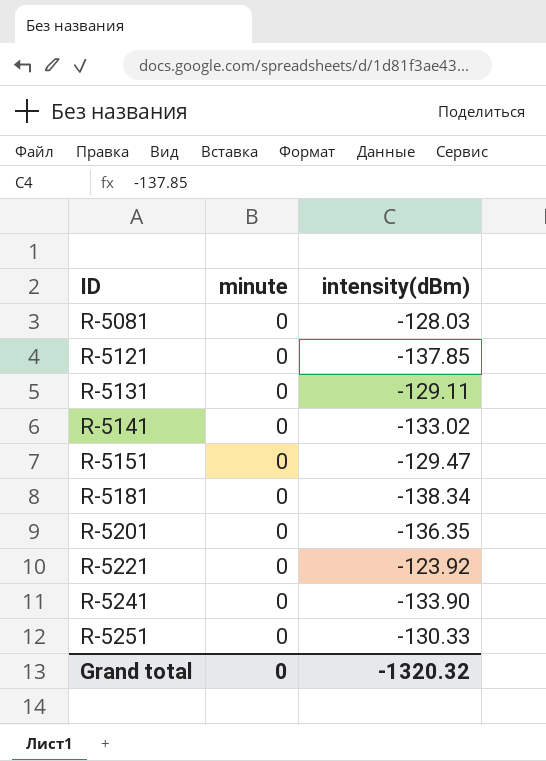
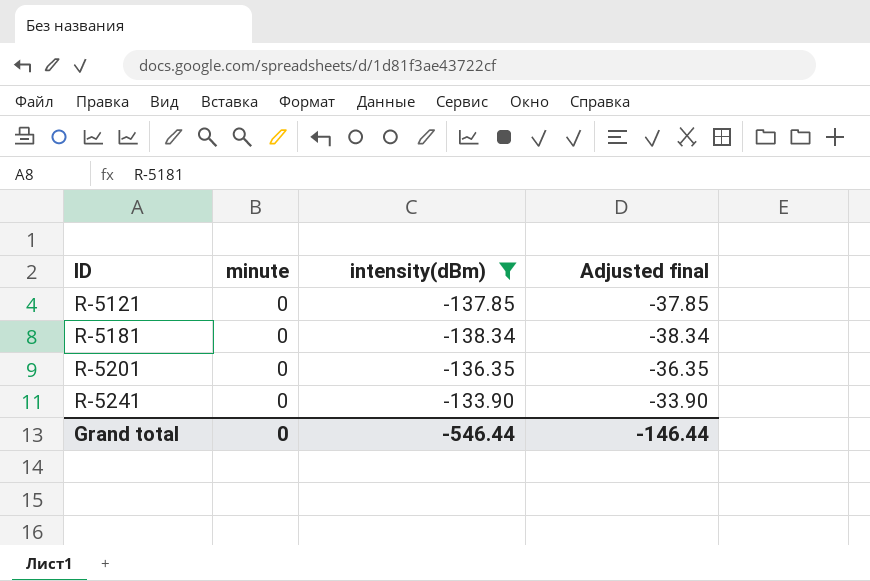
filter: none -> intensity(dBm) <= -133.90
column Adjusted final | formula: none -> [intensity(dBm)] + 100
Grand total | intensity(dBm): -1320.32 -> -546.44

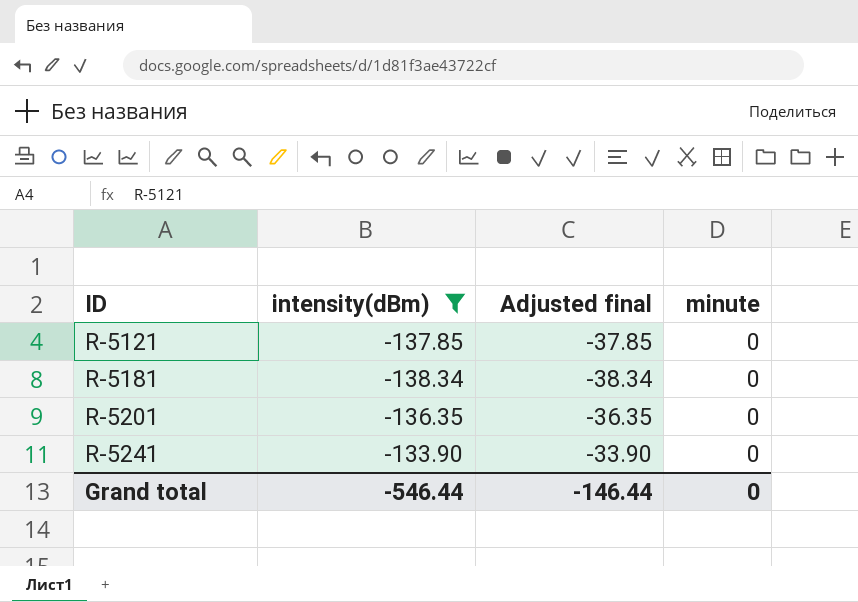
column minute | position: 2 -> 4

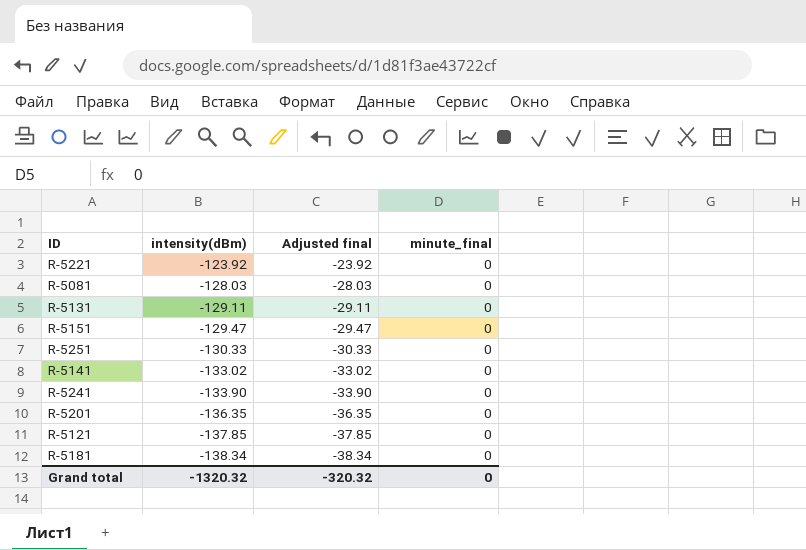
filter: intensity(dBm) <= -133.90 -> none
row order: ID ascending -> intensity(dBm) descending
column name: minute -> minute_final
Grand total | intensity(dBm): -546.44 -> -1320.32
Grand total | Adjusted final: -146.44 -> -320.32

